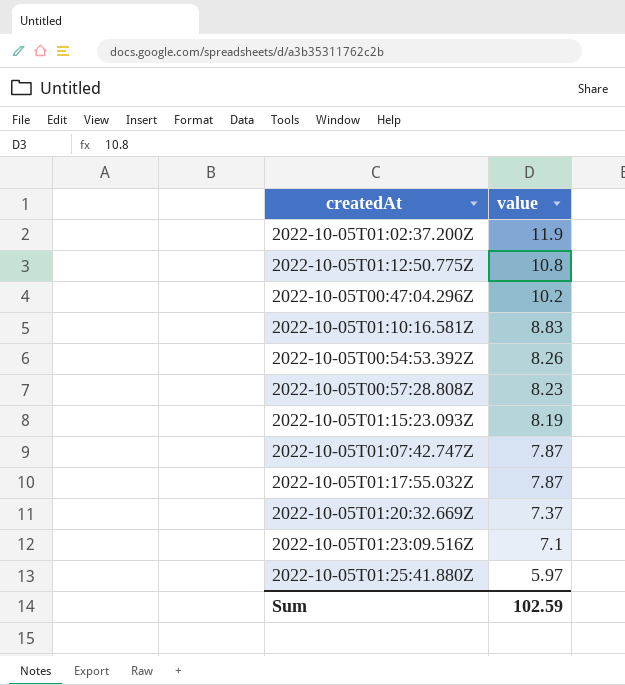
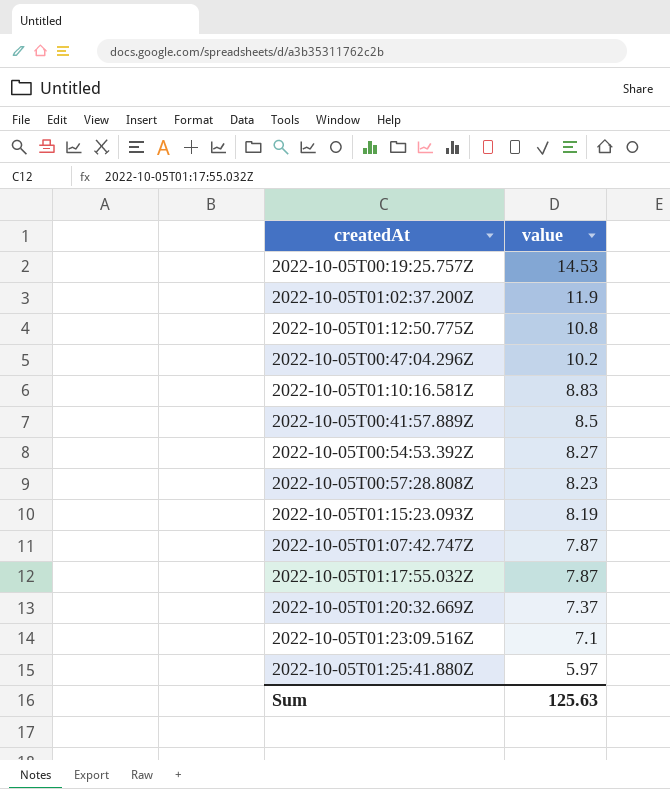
row 2022-10-05T00:19:25.757Z: none -> 14.53
row 2022-10-05T00:41:57.889Z: none -> 8.5
2022-10-05T00:54:53.392Z | value: 8.26 -> 8.27
Sum | value: 102.59 -> 125.63

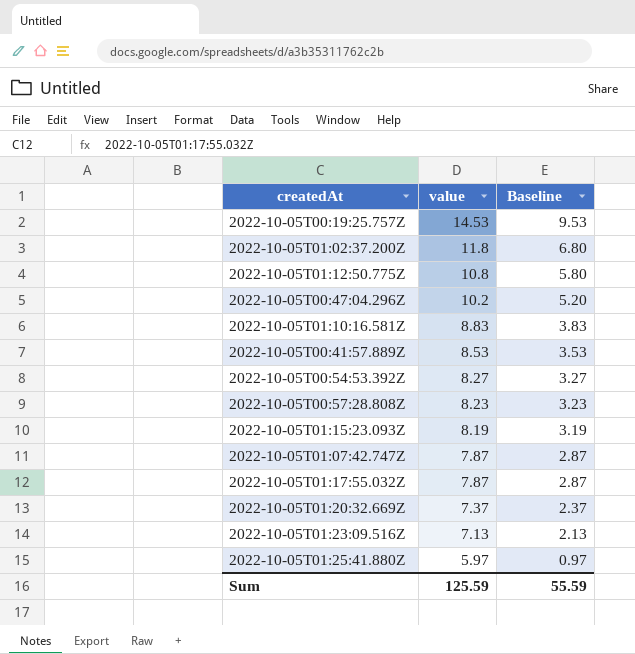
column Baseline | formula: none -> [value] - 5
2022-10-05T01:02:37.200Z | value: 11.9 -> 11.8
2022-10-05T00:41:57.889Z | value: 8.5 -> 8.53
2022-10-05T01:23:09.516Z | value: 7.1 -> 7.13
Sum | value: 125.63 -> 125.59

